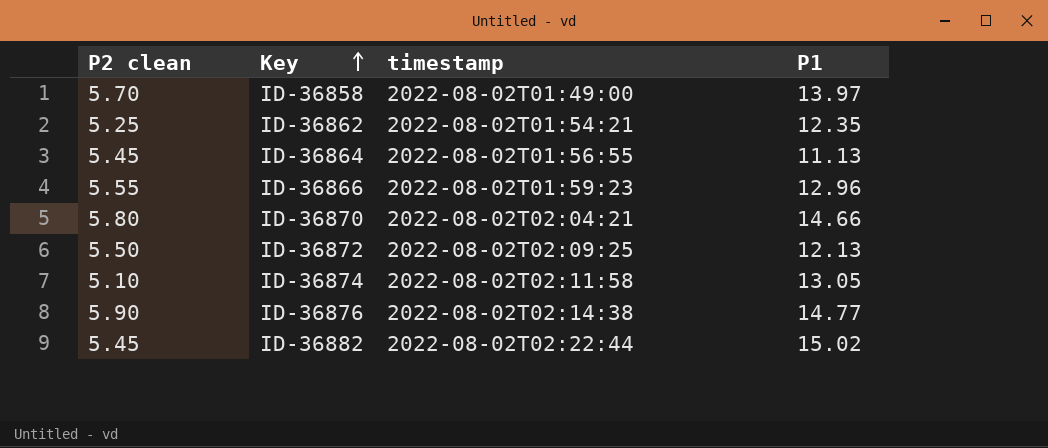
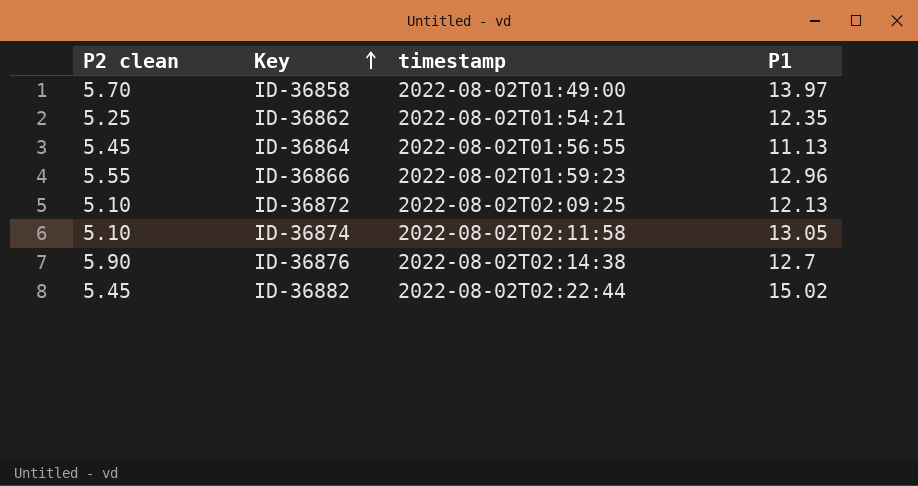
row ID-36870: 5.80 | 2022-08-02T02:04:21 | 14.66 -> none
ID-36872 | P2 clean: 5.50 -> 5.10
ID-36876 | P1: 14.77 -> 12.7

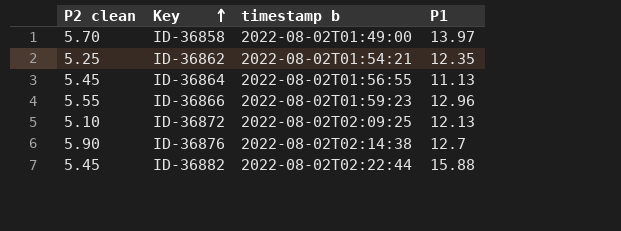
column name: timestamp -> timestamp b
row ID-36874: 5.10 | 2022-08-02T02:11:58 | 13.05 -> none
ID-36882 | P1: 15.02 -> 15.88

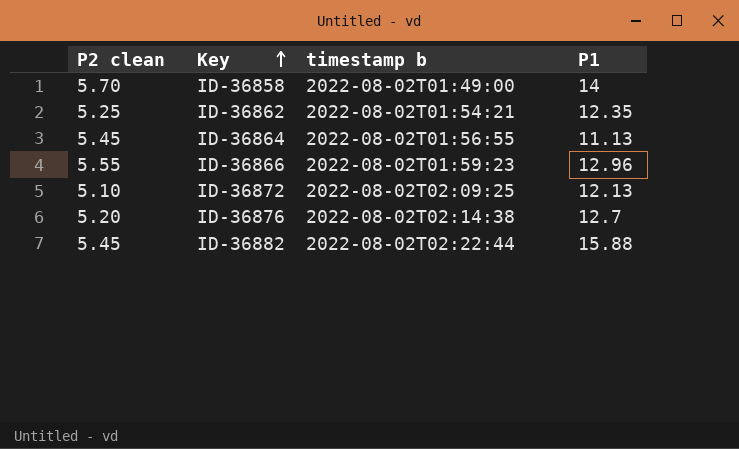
ID-36858 | P1: 13.97 -> 14
ID-36876 | P2 clean: 5.90 -> 5.20

